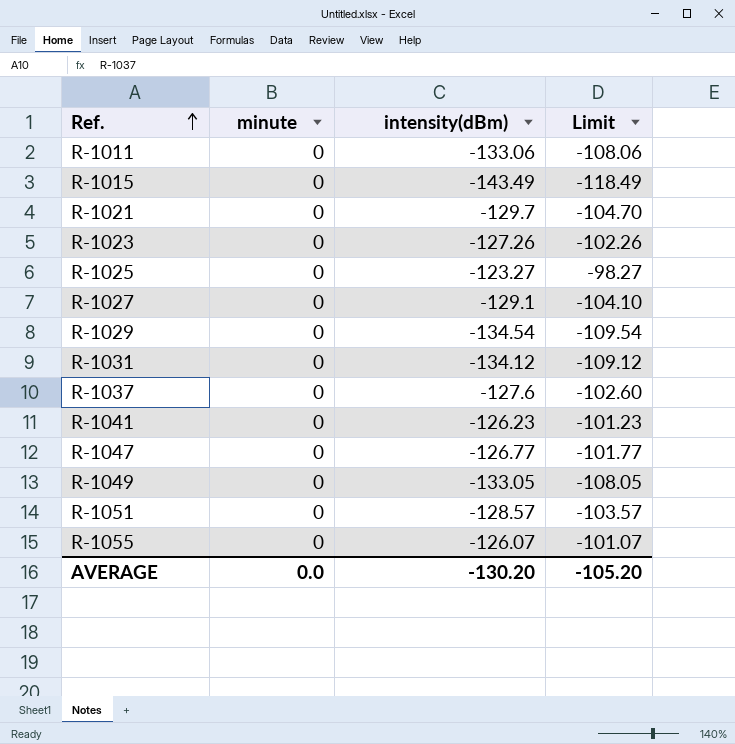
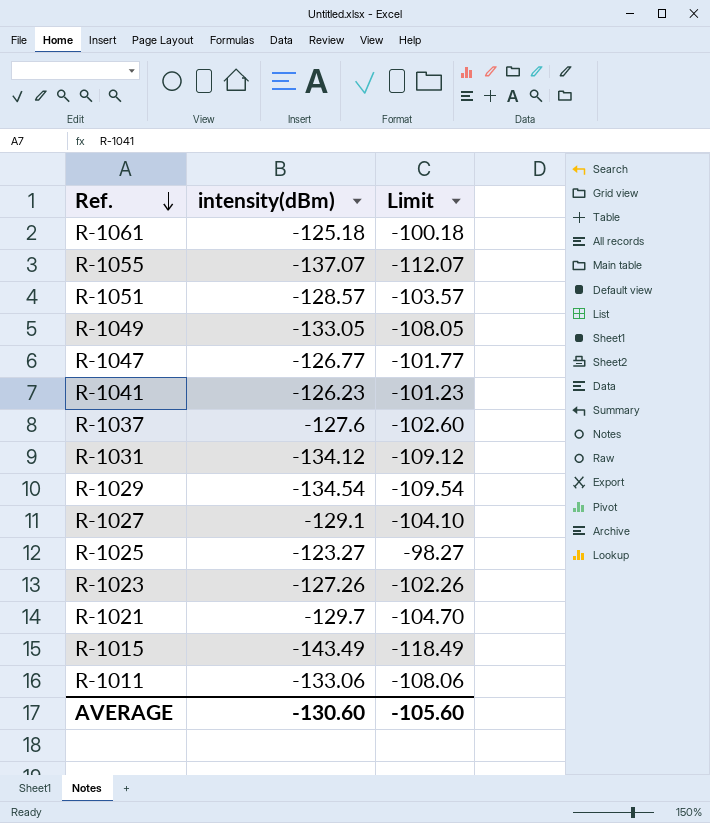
row order: Ref. ascending -> Ref. descending
column minute | position: 2 -> none
row R-1061: none -> -125.18 | -100.18
R-1055 | intensity(dBm): -126.07 -> -137.07
R-1055 | Limit: -101.07 -> -112.07
AVERAGE | intensity(dBm): -130.20 -> -130.60
AVERAGE | Limit: -105.20 -> -105.60

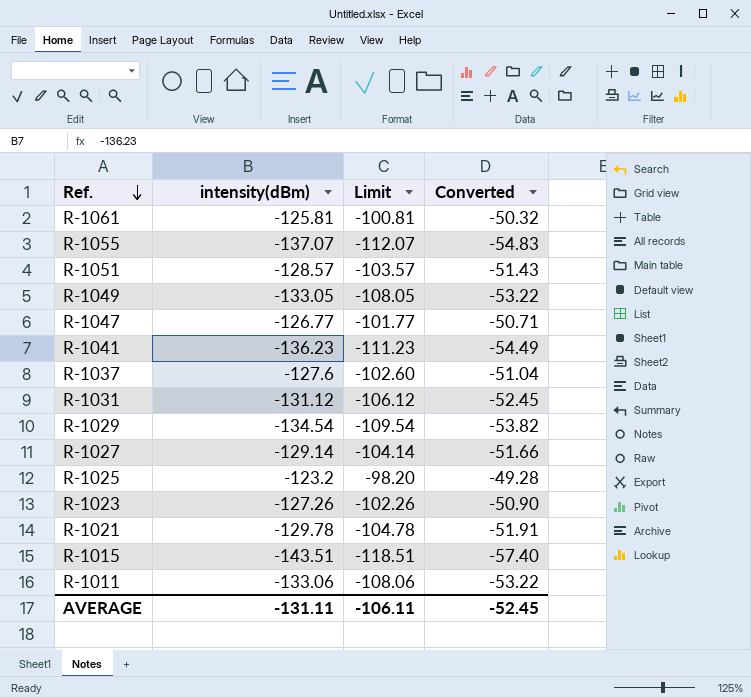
column Converted | formula: none -> [intensity(dBm)] * 0.4
R-1061 | intensity(dBm): -125.18 -> -125.81
R-1061 | Limit: -100.18 -> -100.81
R-1041 | intensity(dBm): -126.23 -> -136.23
R-1041 | Limit: -101.23 -> -111.23
R-1031 | intensity(dBm): -134.12 -> -131.12
R-1031 | Limit: -109.12 -> -106.12
R-1027 | intensity(dBm): -129.1 -> -129.14
R-1027 | Limit: -104.10 -> -104.14
R-1025 | intensity(dBm): -123.27 -> -123.2
R-1025 | Limit: -98.27 -> -98.20
R-1021 | intensity(dBm): -129.7 -> -129.78
R-1021 | Limit: -104.70 -> -104.78
R-1015 | intensity(dBm): -143.49 -> -143.51
R-1015 | Limit: -118.49 -> -118.51
AVERAGE | intensity(dBm): -130.60 -> -131.11
AVERAGE | Limit: -105.60 -> -106.11

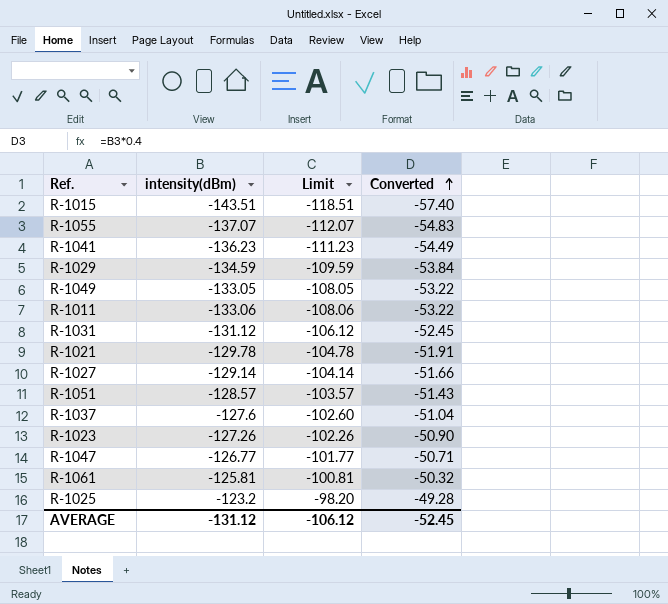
row order: Ref. descending -> Converted ascending
R-1029 | intensity(dBm): -134.54 -> -134.59
R-1029 | Limit: -109.54 -> -109.59
R-1029 | Converted: -53.82 -> -53.84
AVERAGE | intensity(dBm): -131.11 -> -131.12
AVERAGE | Limit: -106.11 -> -106.12

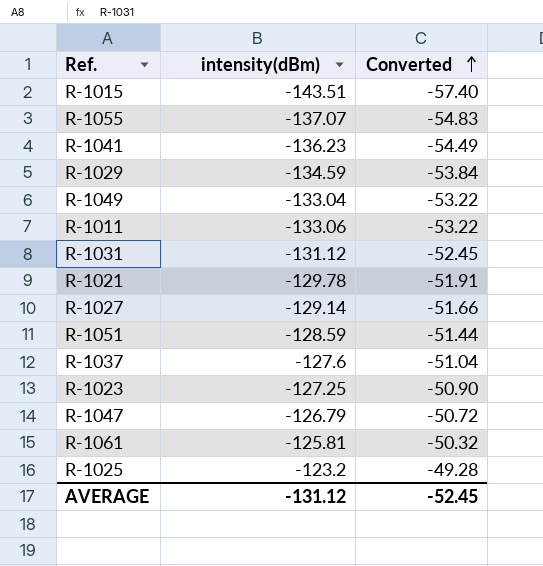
column Limit | formula: [intensity(dBm)] + 25 -> none
R-1049 | intensity(dBm): -133.05 -> -133.04
R-1051 | intensity(dBm): -128.57 -> -128.59
R-1051 | Converted: -51.43 -> -51.44
R-1023 | intensity(dBm): -127.26 -> -127.25
R-1047 | intensity(dBm): -126.77 -> -126.79
R-1047 | Converted: -50.71 -> -50.72

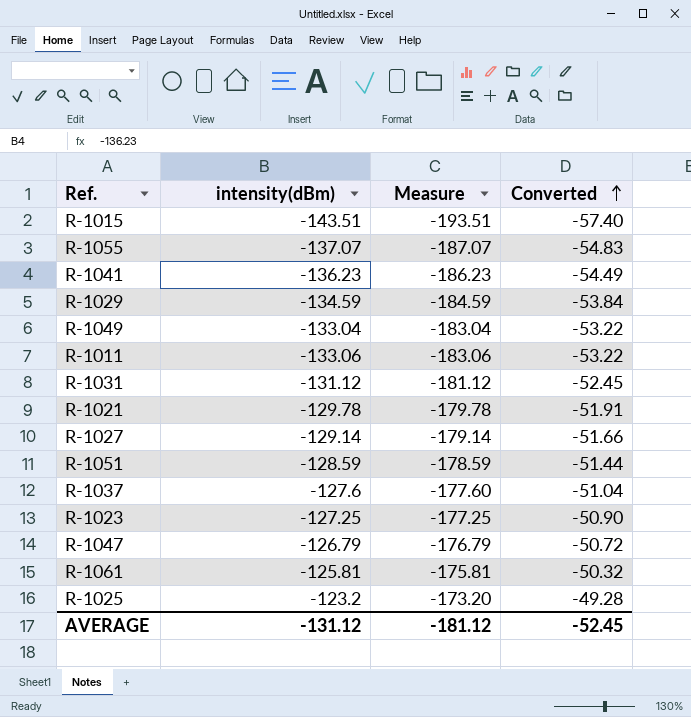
column Measure | formula: none -> [intensity(dBm)] - 50

